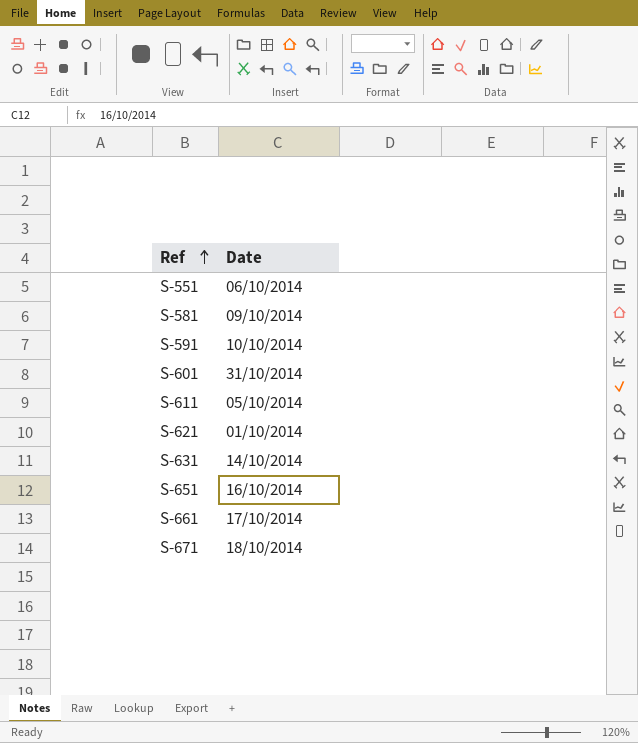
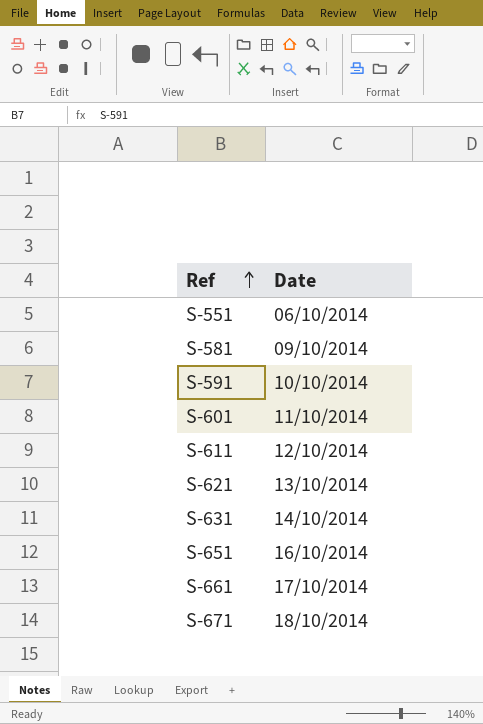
S-601 | Date: 31/10/2014 -> 11/10/2014
S-611 | Date: 05/10/2014 -> 12/10/2014
S-621 | Date: 01/10/2014 -> 13/10/2014

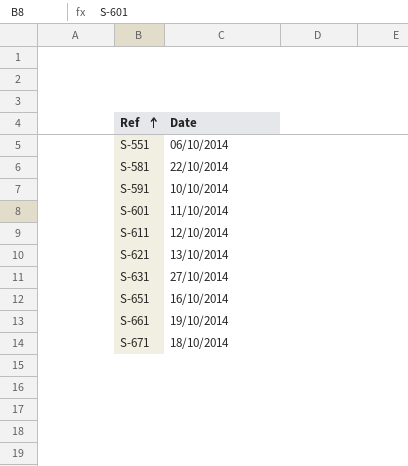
S-581 | Date: 09/10/2014 -> 22/10/2014
S-631 | Date: 14/10/2014 -> 27/10/2014
S-661 | Date: 17/10/2014 -> 19/10/2014

